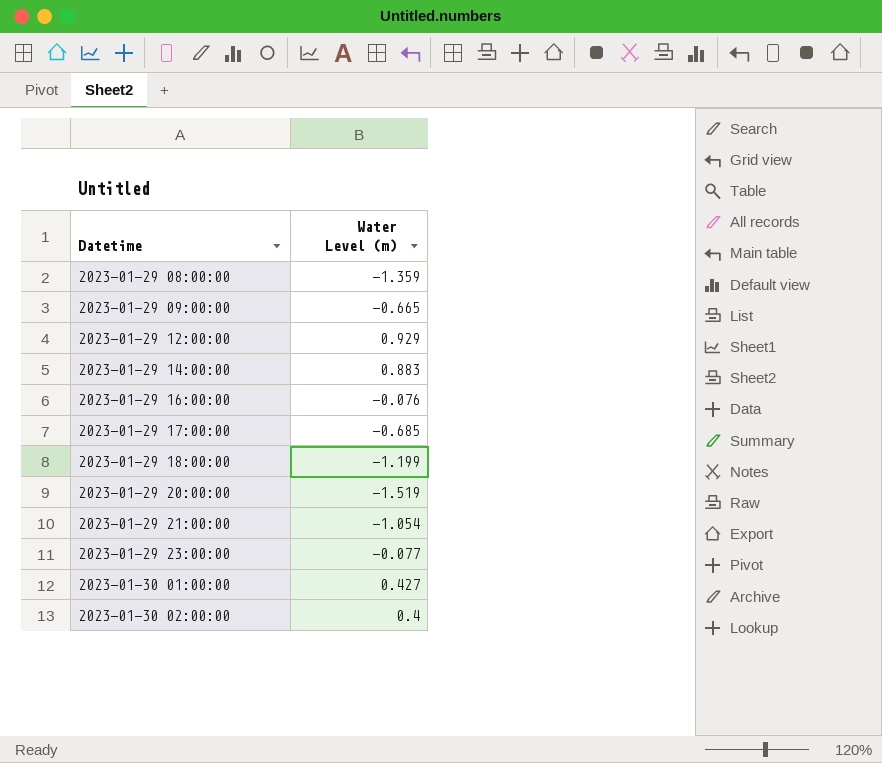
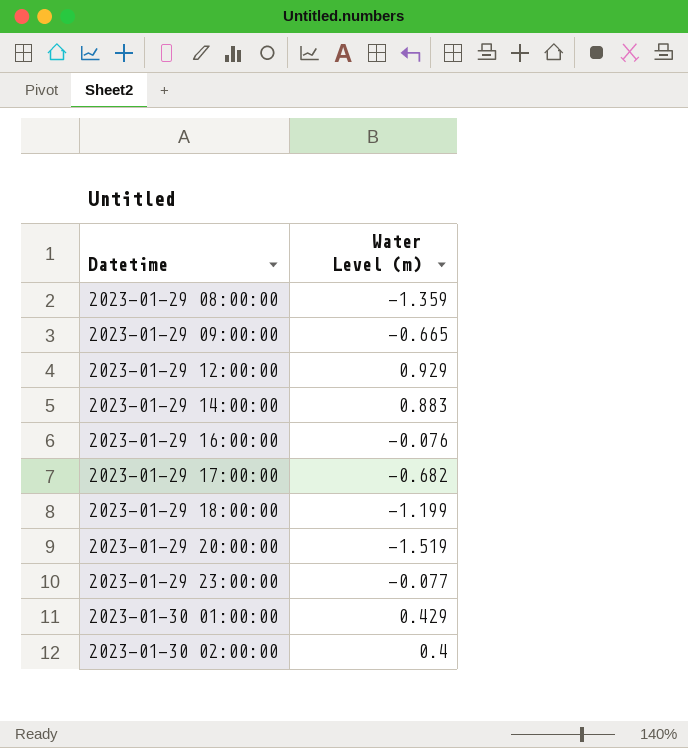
row 2023-01-29 21:00:00: -1.054 -> none
2023-01-29 17:00:00 | Water Level (m): -0.685 -> -0.682
2023-01-30 01:00:00 | Water Level (m): 0.427 -> 0.429

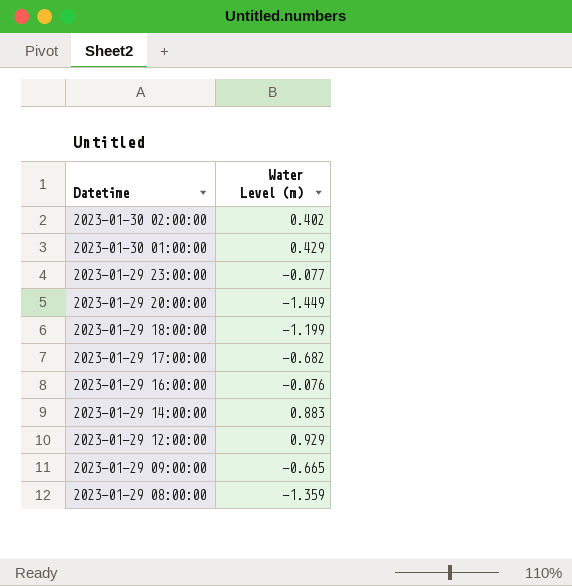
row order: Datetime ascending -> Datetime descending
2023-01-30 02:00:00 | Water Level (m): 0.4 -> 0.402
2023-01-29 20:00:00 | Water Level (m): -1.519 -> -1.449

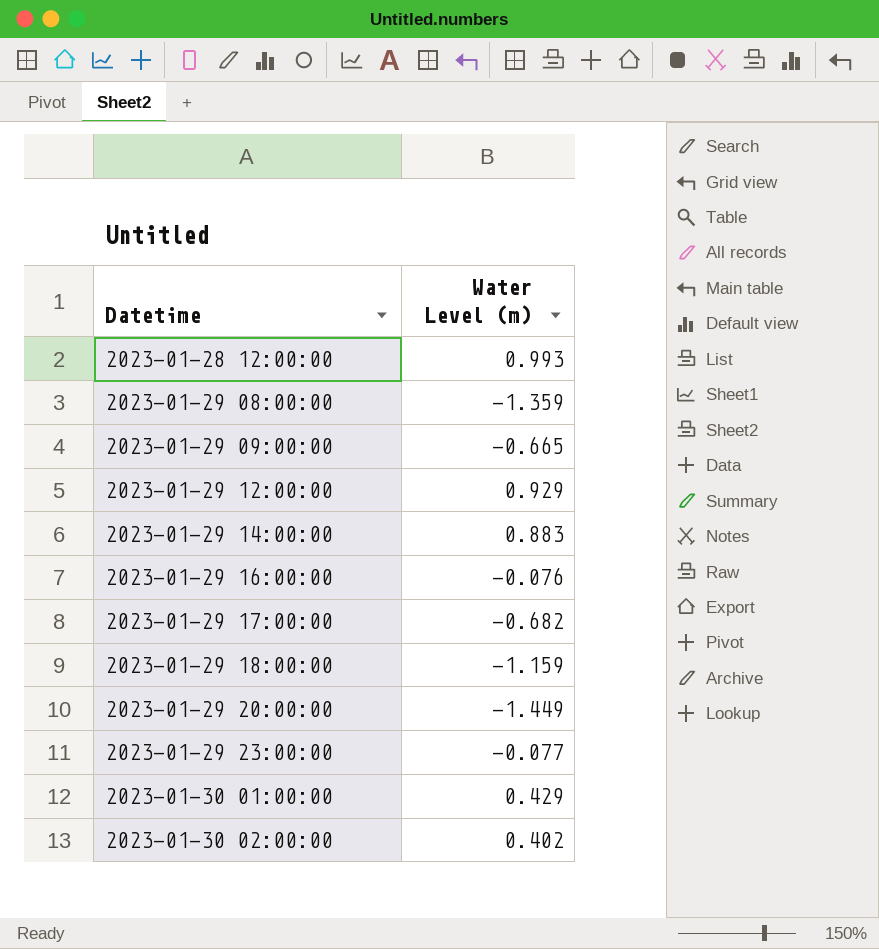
row order: Datetime descending -> Datetime ascending
row 2023-01-28 12:00:00: none -> 0.993
2023-01-29 18:00:00 | Water Level (m): -1.199 -> -1.159

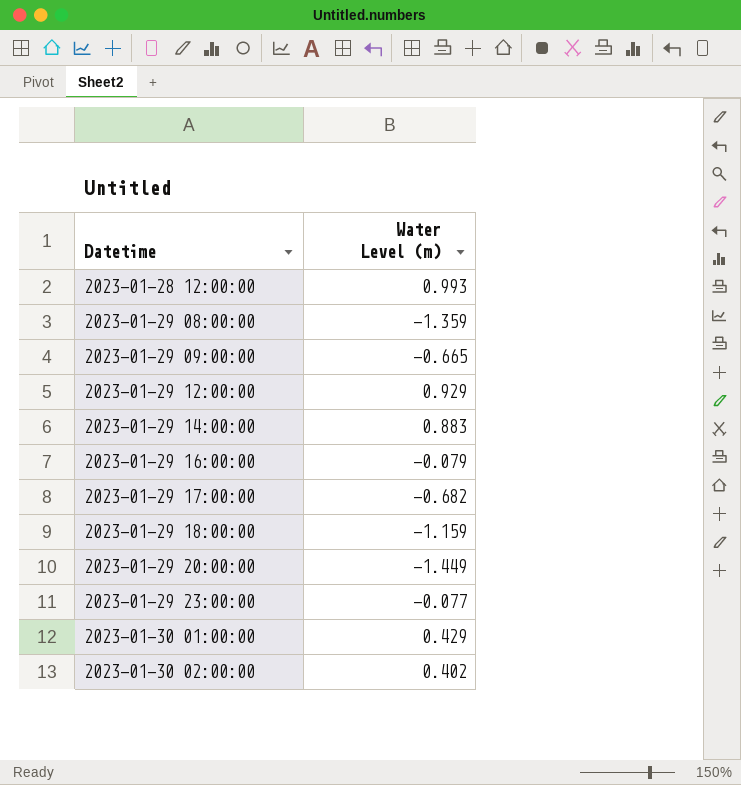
2023-01-29 16:00:00 | Water Level (m): -0.076 -> -0.079

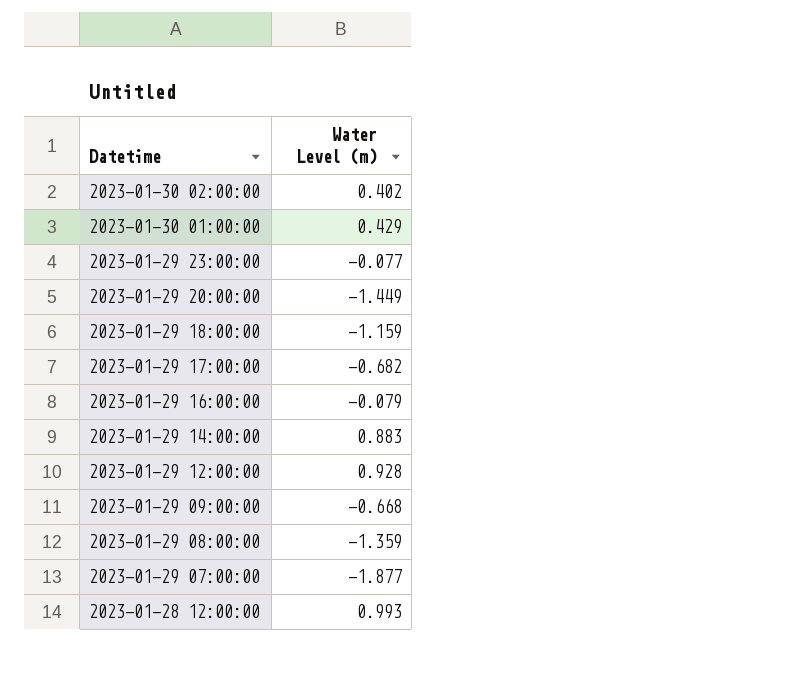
row order: Datetime ascending -> Datetime descending
2023-01-29 12:00:00 | Water Level (m): 0.929 -> 0.928
2023-01-29 09:00:00 | Water Level (m): -0.665 -> -0.668
row 2023-01-29 07:00:00: none -> -1.877

